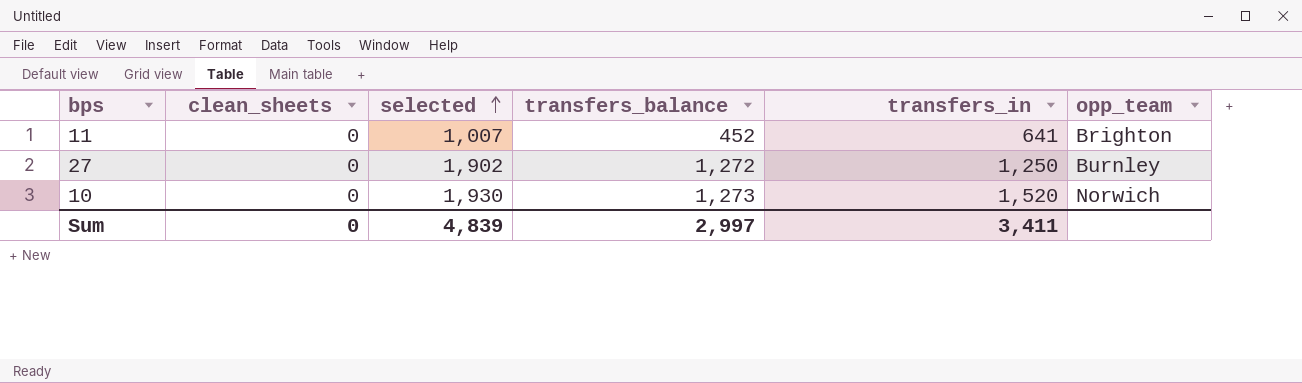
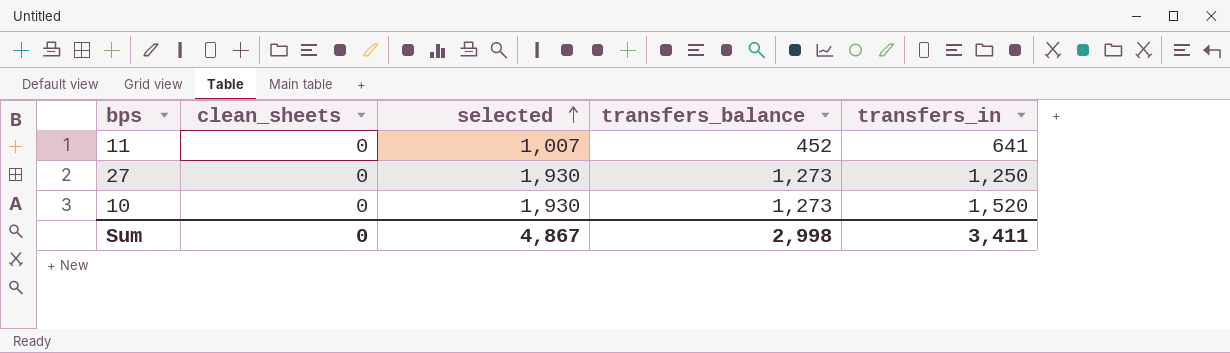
column opp_team | position: 6 -> none
27 | selected: 1,902 -> 1,930
27 | transfers_balance: 1,272 -> 1,273
Sum | selected: 4,839 -> 4,867
Sum | transfers_balance: 2,997 -> 2,998

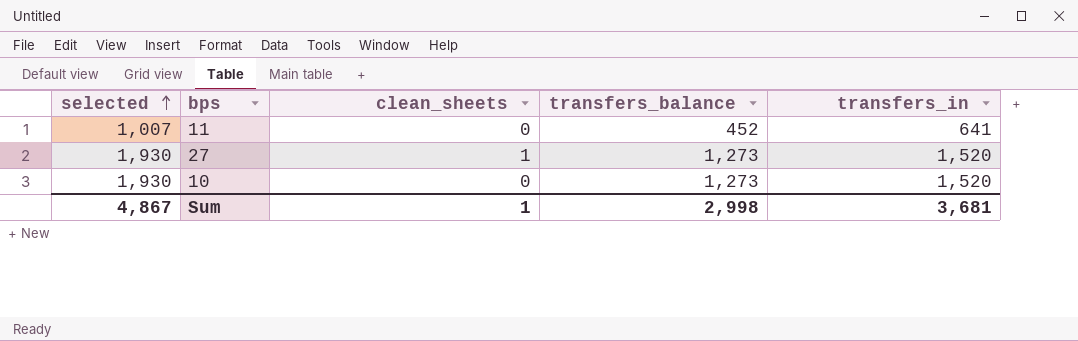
column selected | position: 3 -> 1
27 | clean_sheets: 0 -> 1
27 | transfers_in: 1,250 -> 1,520
Sum | clean_sheets: 0 -> 1
Sum | transfers_in: 3,411 -> 3,681

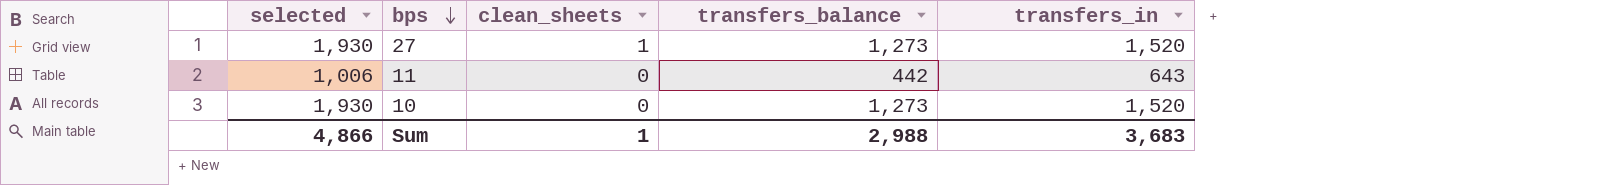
row order: selected ascending -> bps descending
11 | selected: 1,007 -> 1,006
11 | transfers_balance: 452 -> 442
11 | transfers_in: 641 -> 643
Sum | selected: 4,867 -> 4,866
Sum | transfers_balance: 2,998 -> 2,988
Sum | transfers_in: 3,681 -> 3,683

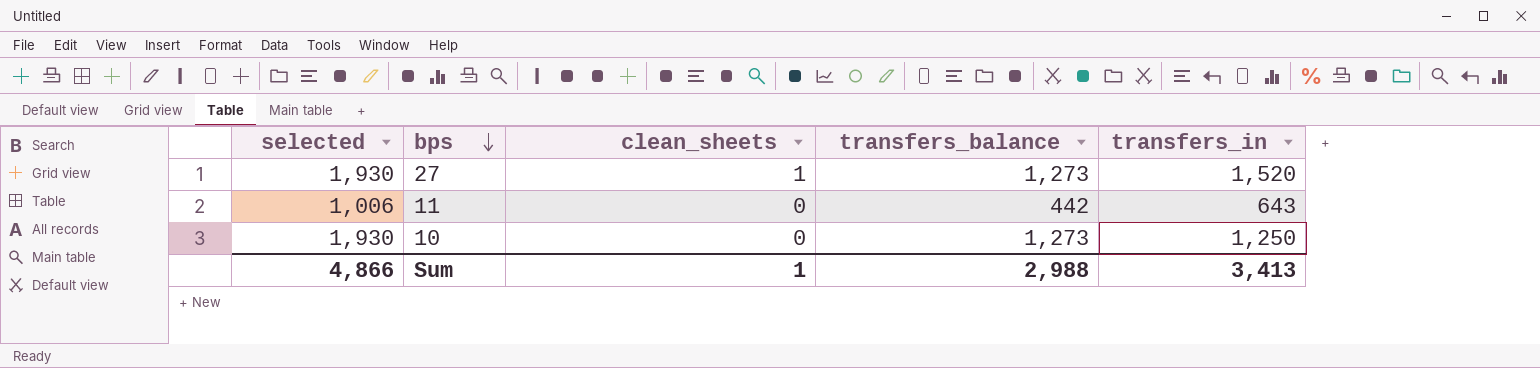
10 | transfers_in: 1,520 -> 1,250
Sum | transfers_in: 3,683 -> 3,413

